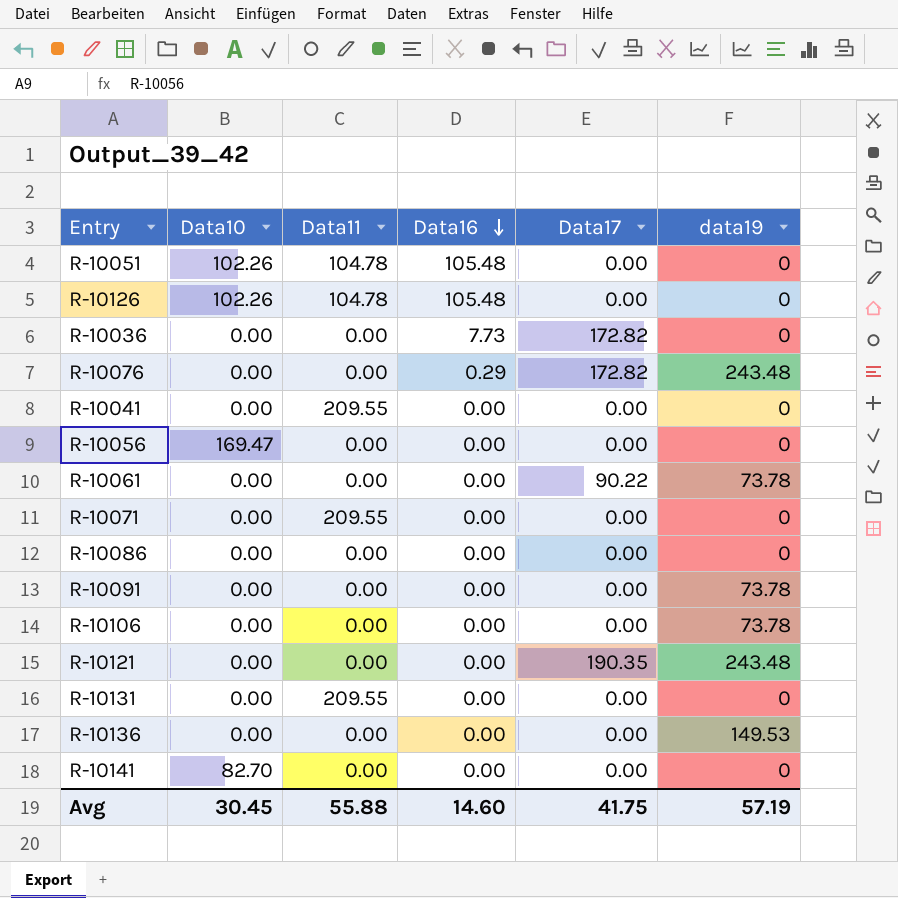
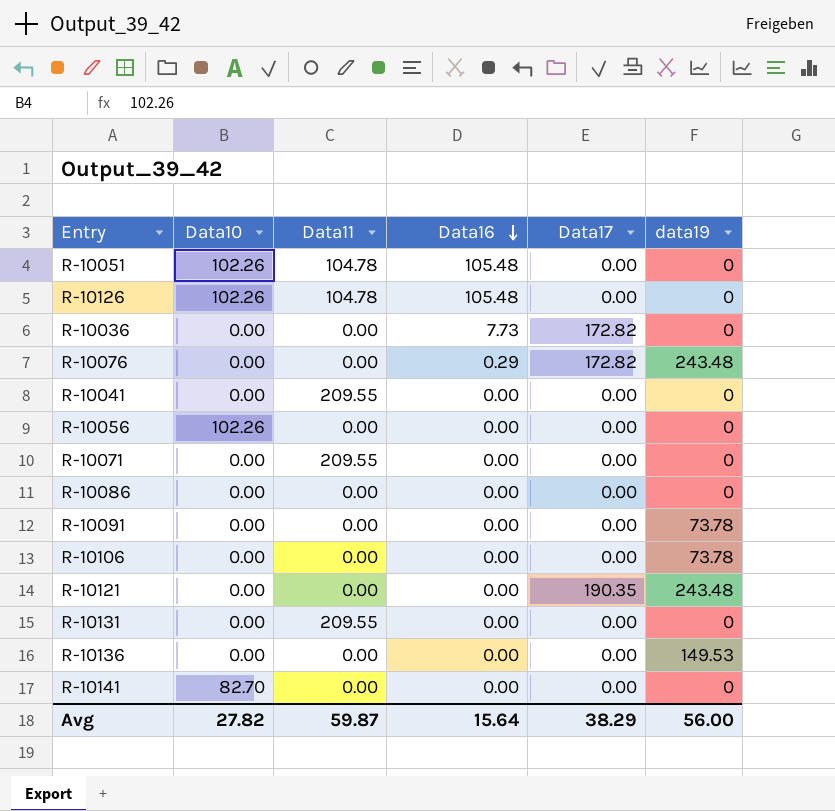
row R-10061: 0.00 | 0.00 | 0.00 | 90.22 | 73.78 -> none
R-10056 | Data10: 169.47 -> 102.26
Avg | Data10: 30.45 -> 27.82
Avg | Data11: 55.88 -> 59.87
Avg | Data16: 14.60 -> 15.64
Avg | Data17: 41.75 -> 38.29
Avg | data19: 57.19 -> 56.00

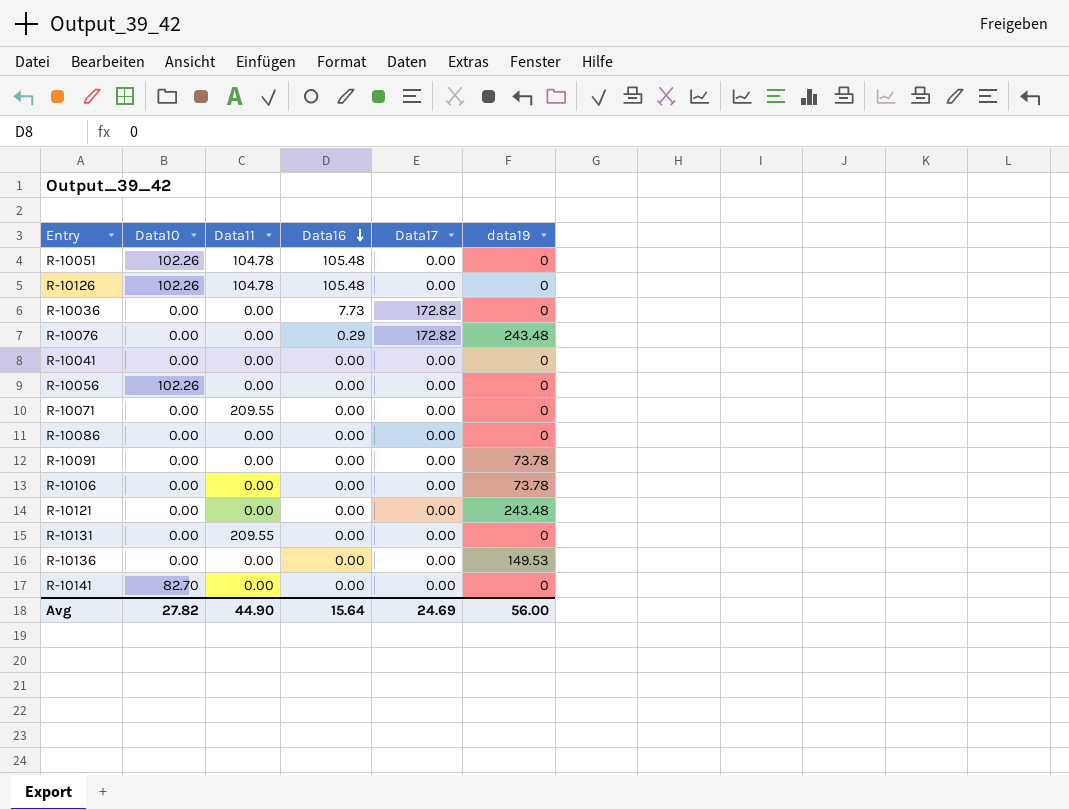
R-10041 | Data11: 209.55 -> 0.00
R-10121 | Data17: 190.35 -> 0.00
Avg | Data11: 59.87 -> 44.90
Avg | Data17: 38.29 -> 24.69

